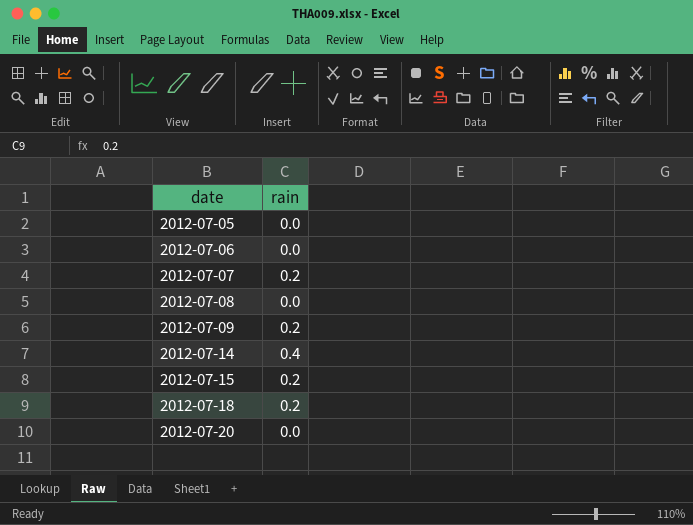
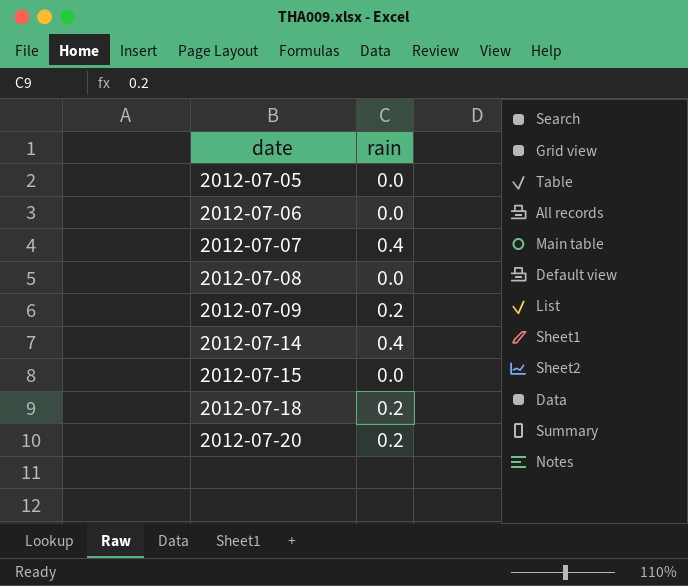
2012-07-07 | rain: 0.2 -> 0.4
2012-07-15 | rain: 0.2 -> 0.0
2012-07-20 | rain: 0.0 -> 0.2

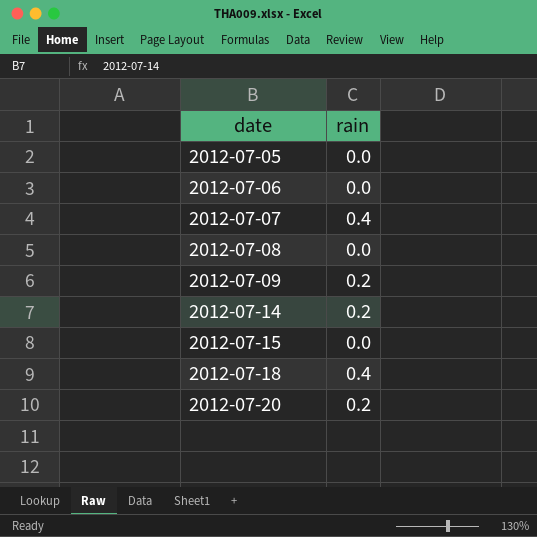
2012-07-14 | rain: 0.4 -> 0.2
2012-07-18 | rain: 0.2 -> 0.4

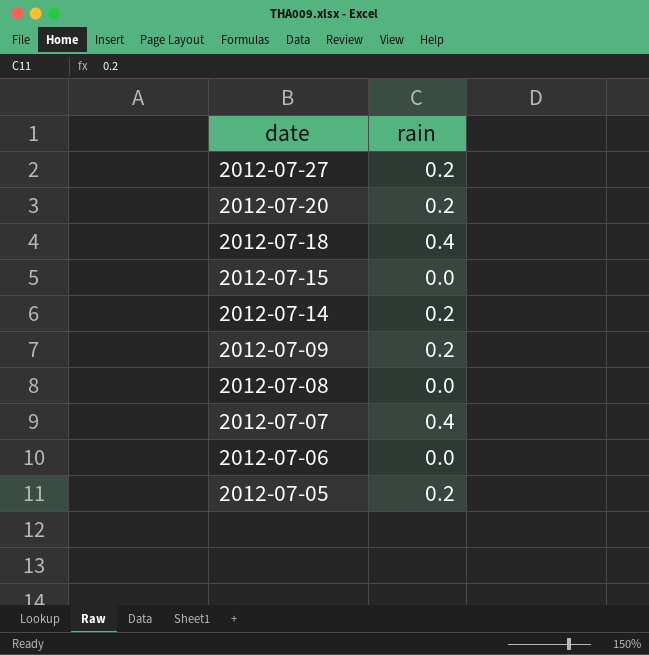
row order: date ascending -> date descending
row 2012-07-27: none -> 0.2
2012-07-05 | rain: 0.0 -> 0.2

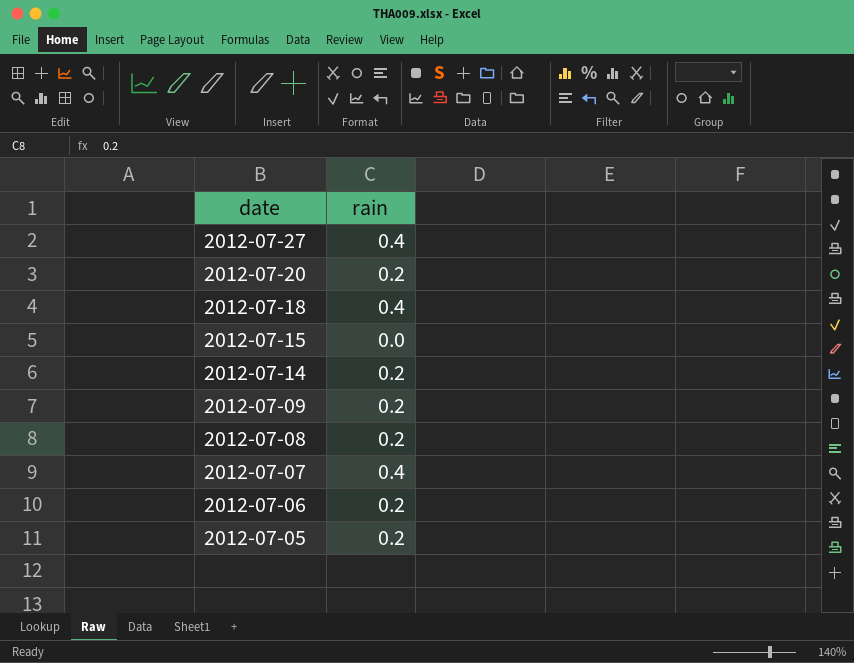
2012-07-27 | rain: 0.2 -> 0.4
2012-07-08 | rain: 0.0 -> 0.2
2012-07-06 | rain: 0.0 -> 0.2

